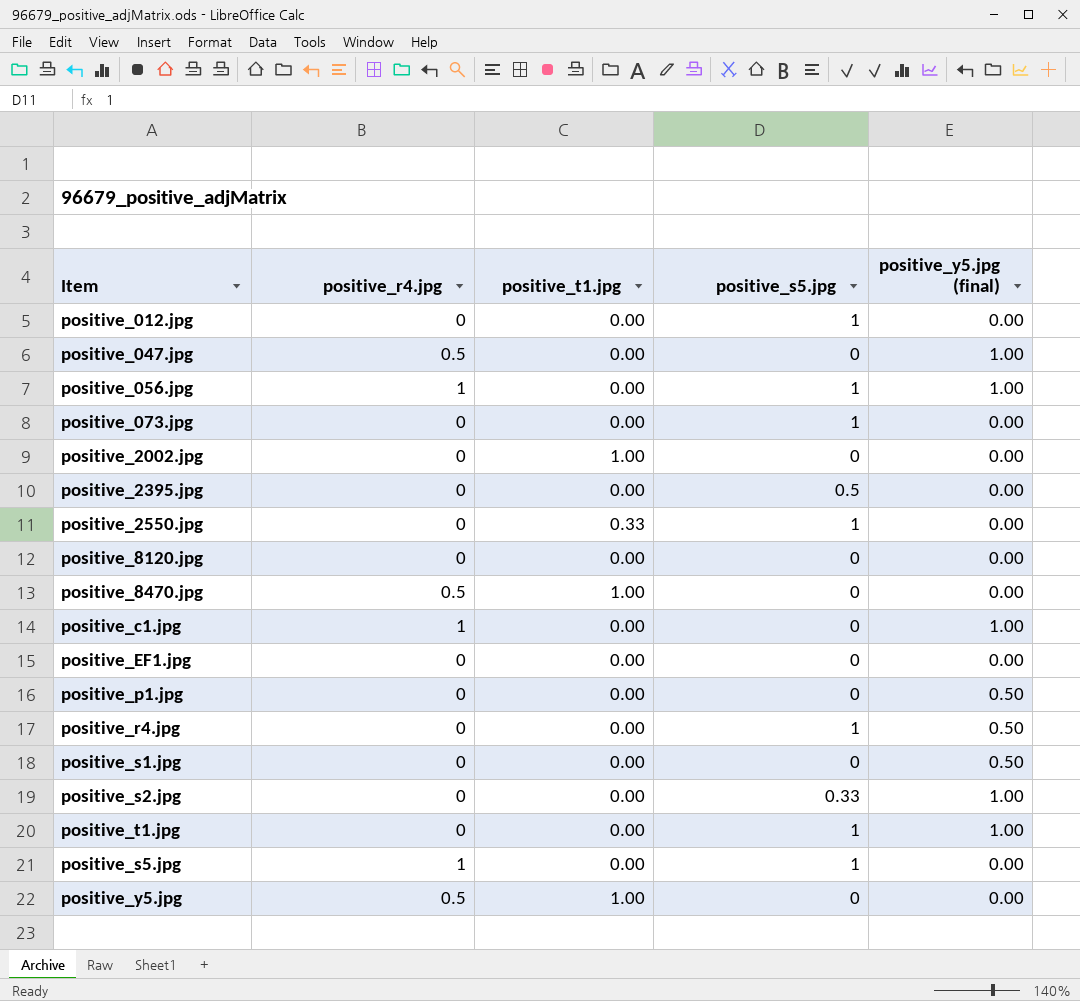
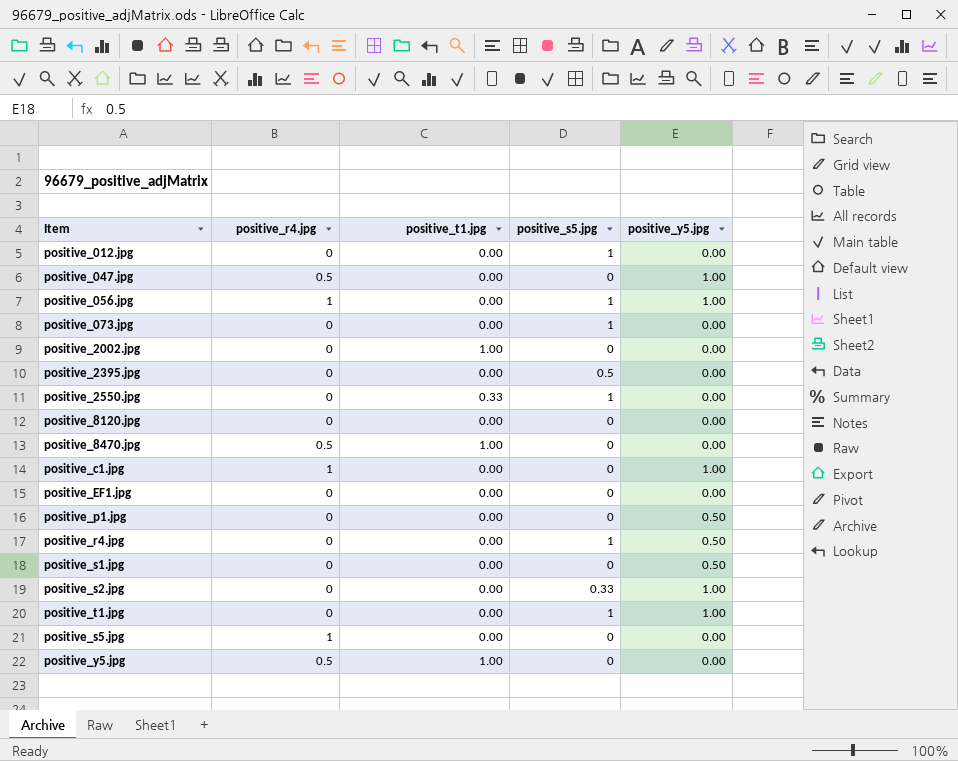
column name: positive_y5.jpg (final) -> positive_y5.jpg
positive_s5.jpg | positive_s5.jpg: 1 -> 0

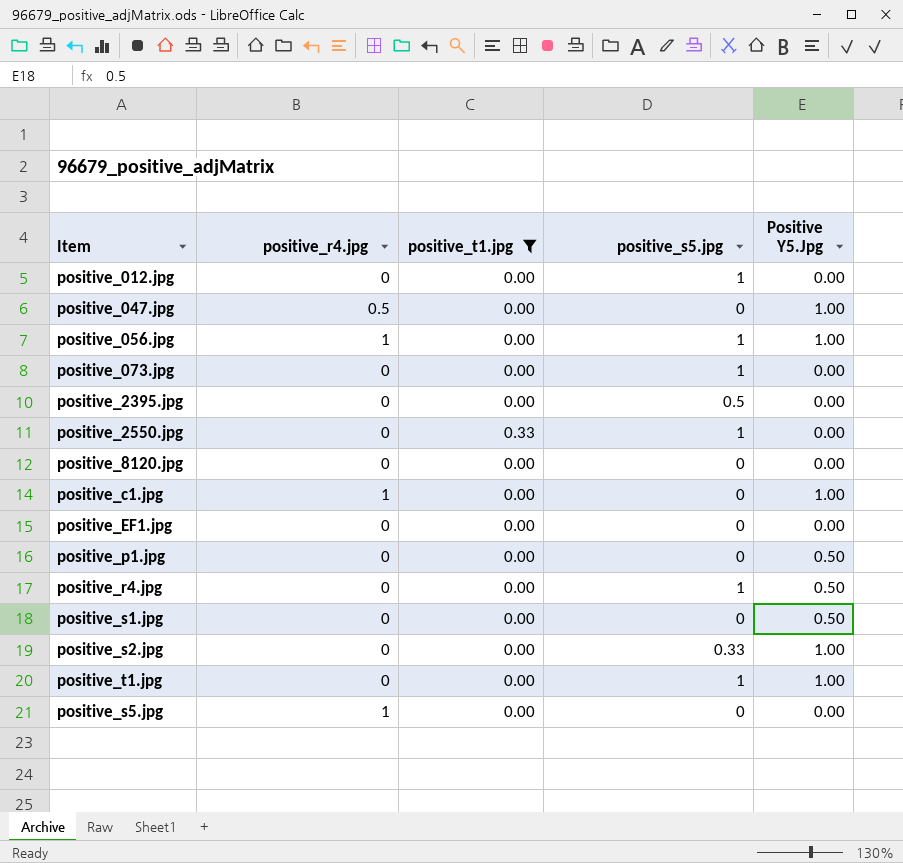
filter: none -> positive_t1.jpg != 1.00
column name: positive_y5.jpg -> Positive Y5.Jpg

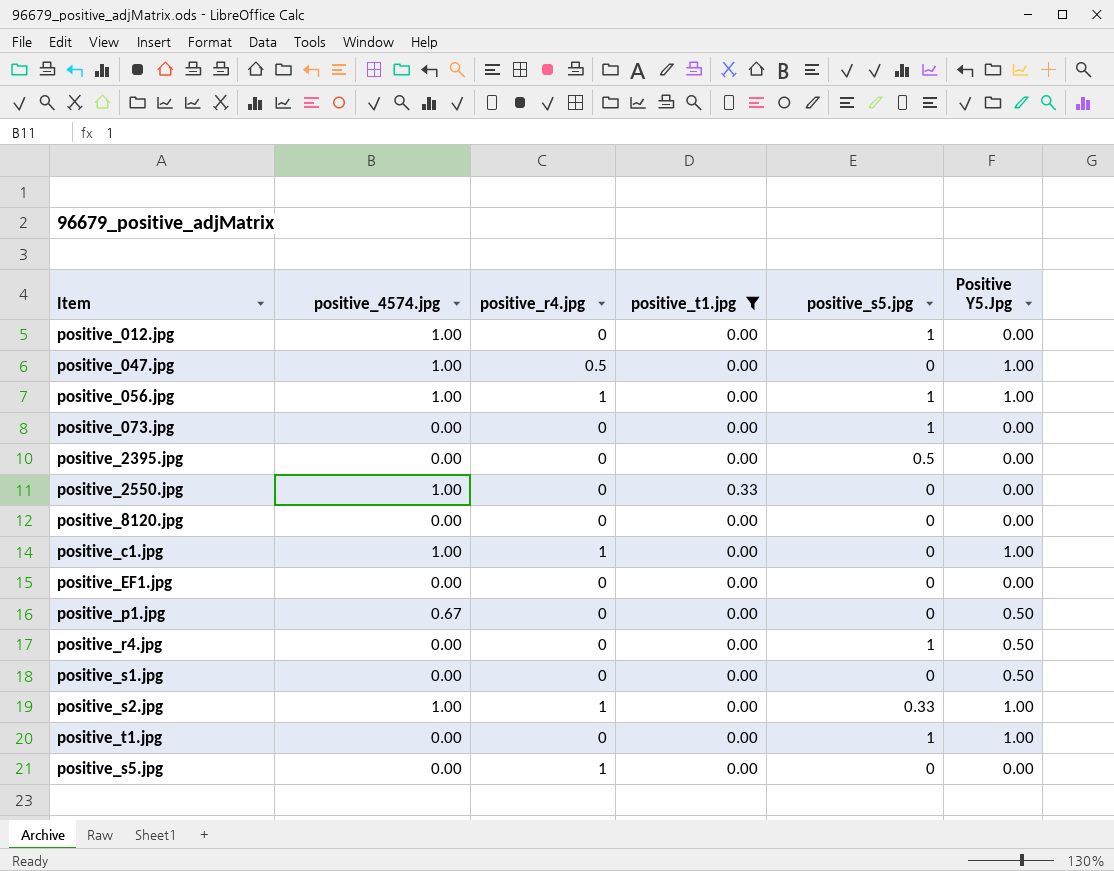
column positive_4574.jpg | position: none -> 2
positive_2550.jpg | positive_s5.jpg: 1 -> 0
positive_s2.jpg | positive_r4.jpg: 0 -> 1

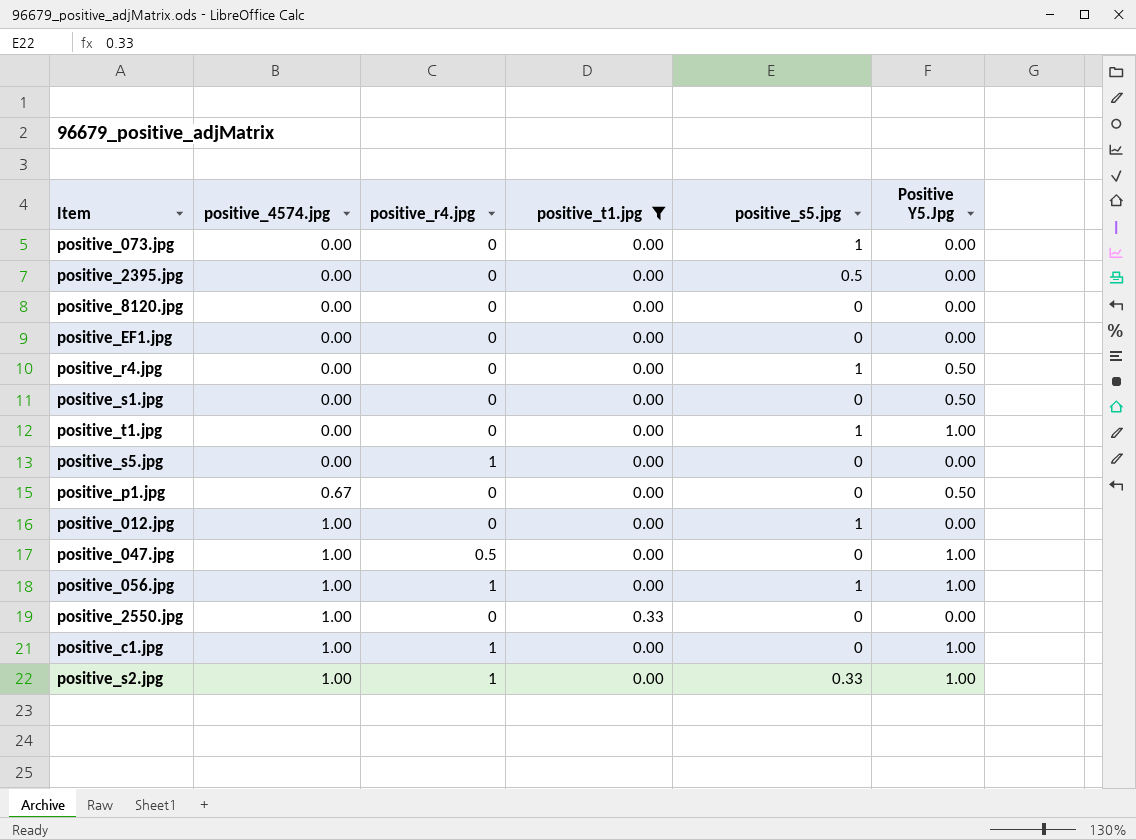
row order: none -> positive_4574.jpg ascending

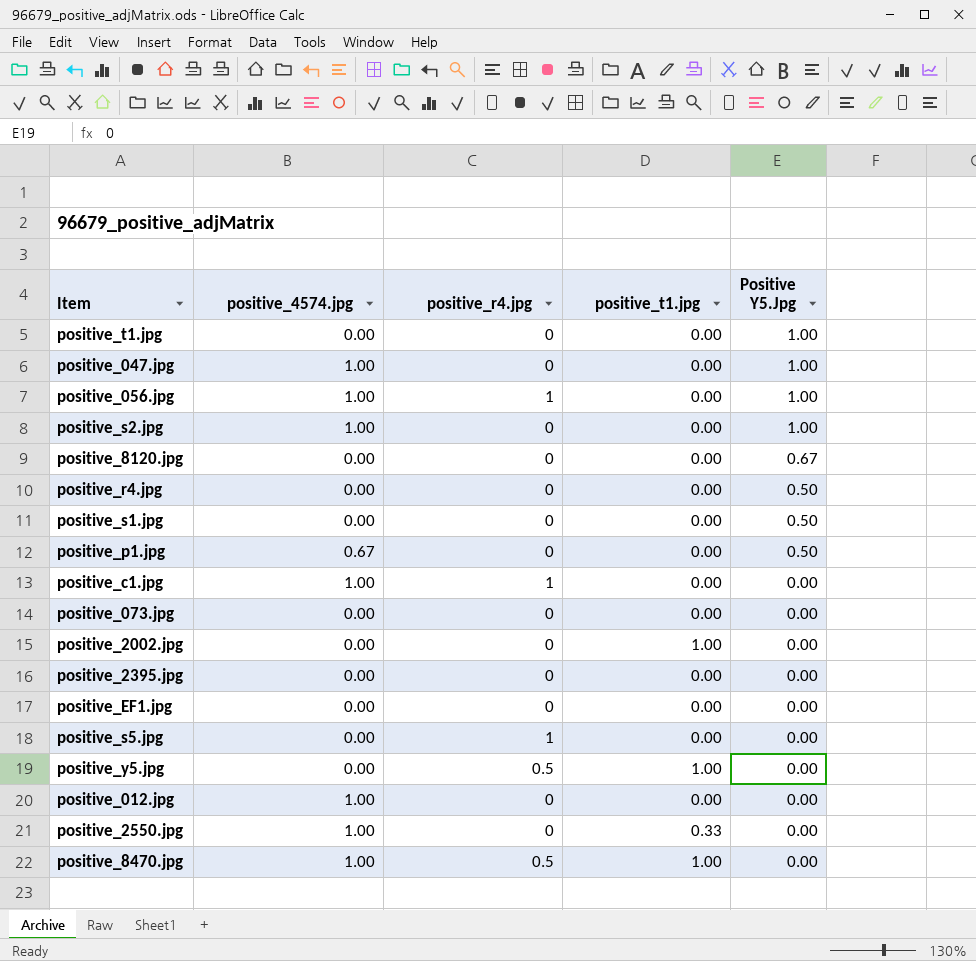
filter: positive_t1.jpg != 1.00 -> none
row order: positive_4574.jpg ascending -> Positive Y5.Jpg descending
column positive_s5.jpg | position: 5 -> none
positive_047.jpg | positive_r4.jpg: 0.5 -> 0
positive_s2.jpg | positive_r4.jpg: 1 -> 0
positive_8120.jpg | Positive Y5.Jpg: 0.00 -> 0.67
positive_c1.jpg | Positive Y5.Jpg: 1.00 -> 0.00

